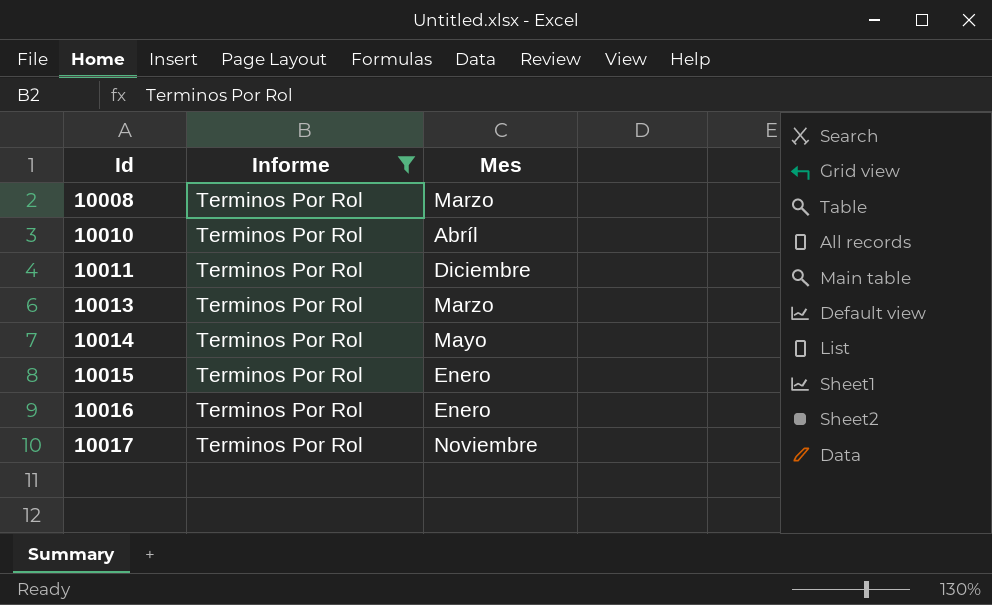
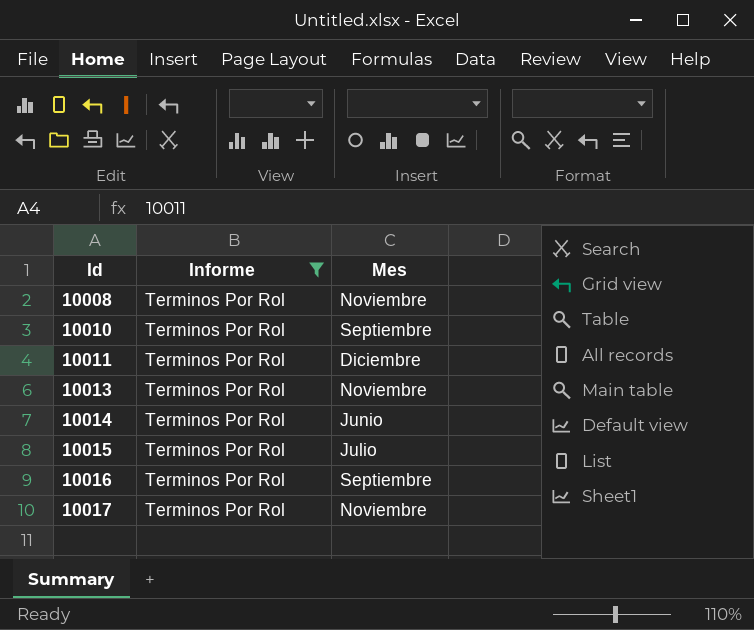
10008 | Mes: Marzo -> Noviembre
10010 | Mes: Abríl -> Septiembre
10013 | Mes: Marzo -> Noviembre
10014 | Mes: Mayo -> Junio
10015 | Mes: Enero -> Julio
10016 | Mes: Enero -> Septiembre

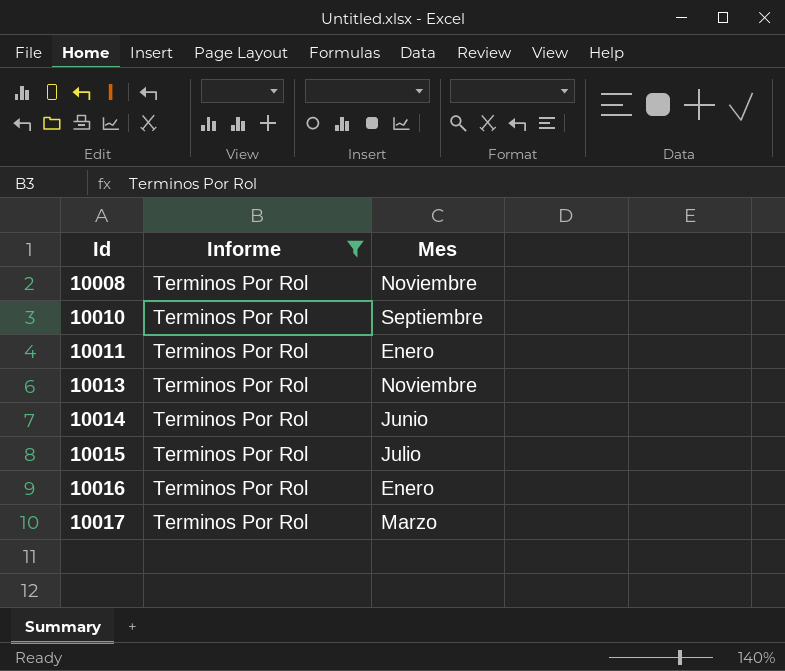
10011 | Mes: Diciembre -> Enero
10016 | Mes: Septiembre -> Enero
10017 | Mes: Noviembre -> Marzo

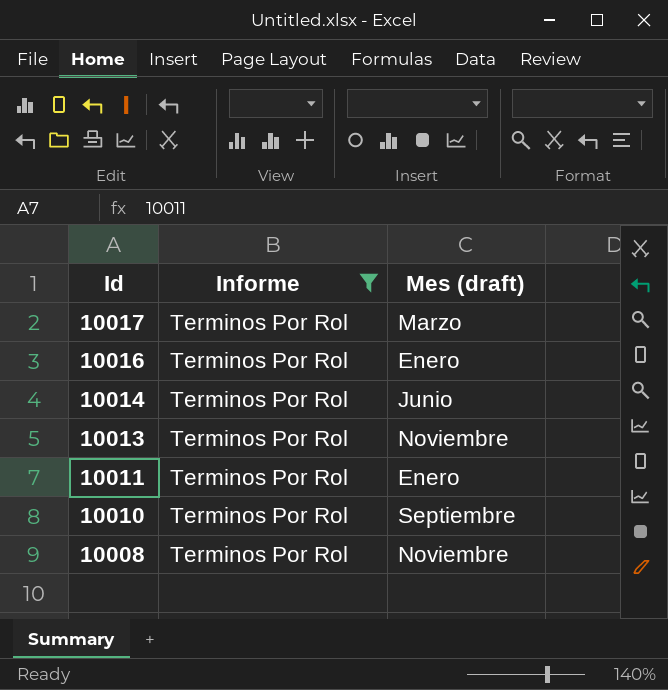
row order: Id ascending -> Id descending
column name: Mes -> Mes (draft)
row 10015: Terminos Por Rol | Julio -> none

